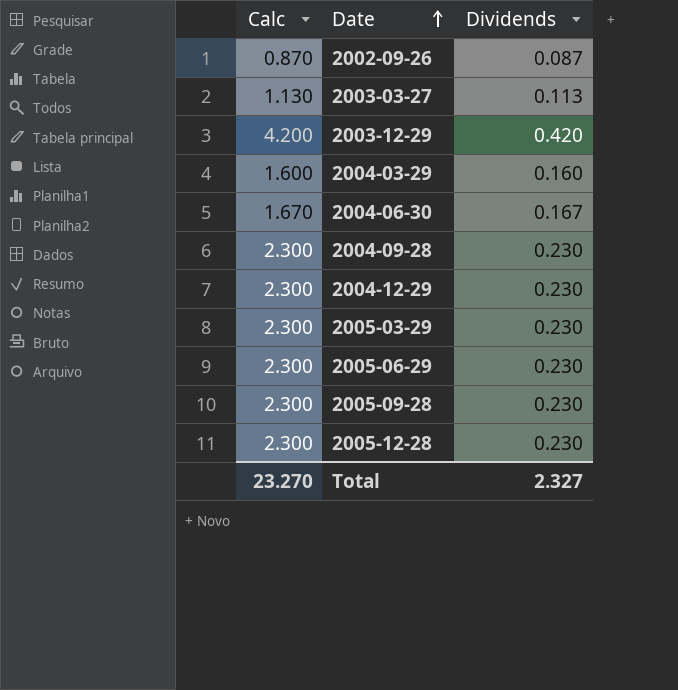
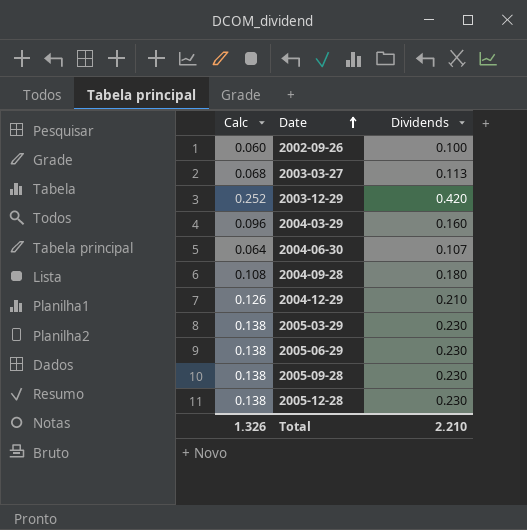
column Calc | formula: [Dividends] * 10 -> [Dividends] * 0.6
2002-09-26 | Dividends: 0.087 -> 0.100
2004-06-30 | Dividends: 0.167 -> 0.107
2004-09-28 | Dividends: 0.230 -> 0.180
2004-12-29 | Dividends: 0.230 -> 0.210
Total | Calc: 23.270 -> 1.326
Total | Dividends: 2.327 -> 2.210

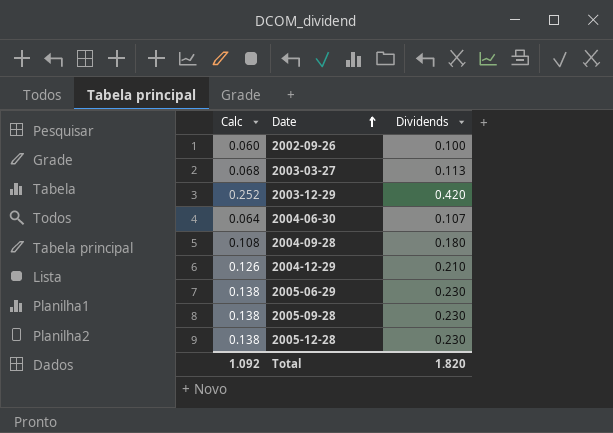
row 2004-03-29: 0.096 | 0.160 -> none
row 2005-03-29: 0.138 | 0.230 -> none
Total | Calc: 1.326 -> 1.092
Total | Dividends: 2.210 -> 1.820

